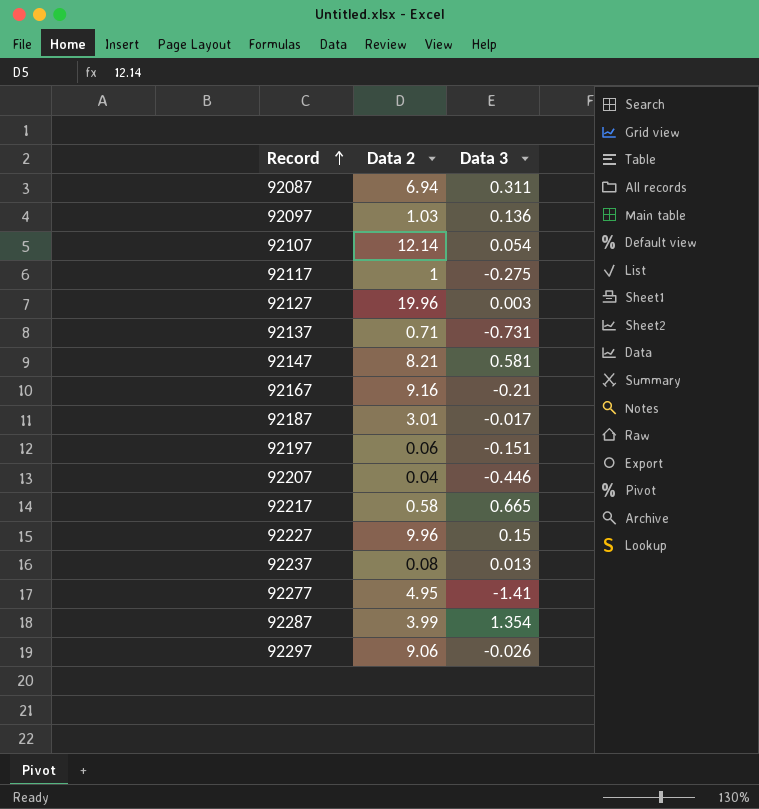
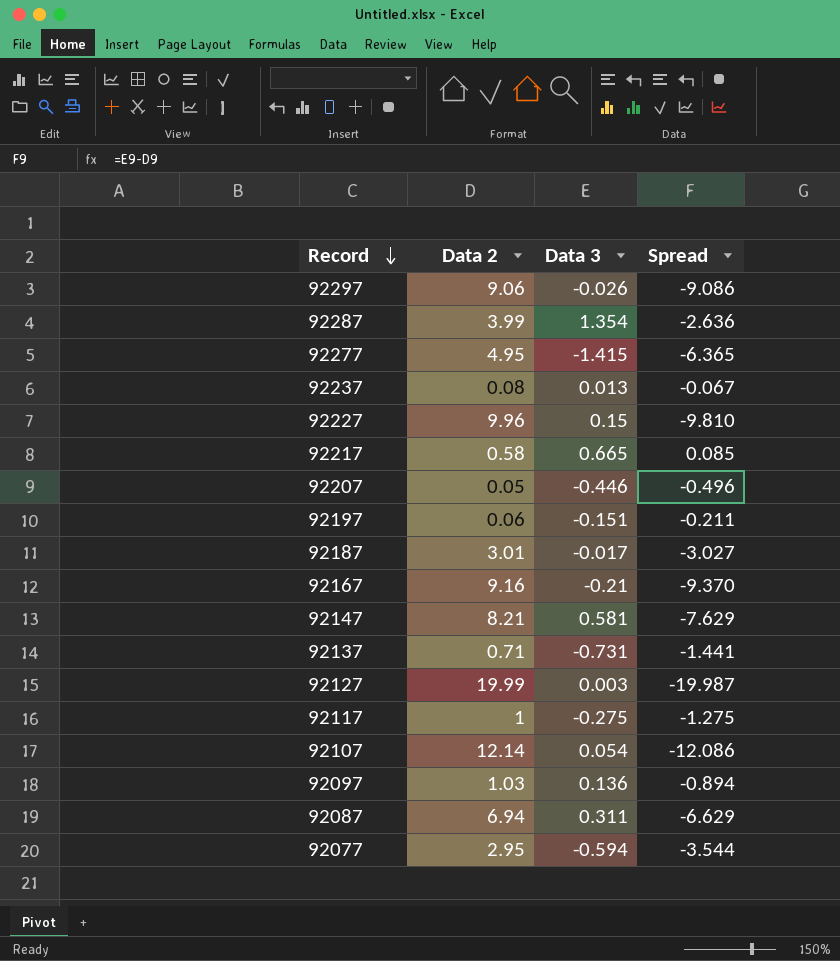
row order: Record ascending -> Record descending
column Spread | formula: none -> [Data 3] - [Data 2]
92277 | Data 3: -1.41 -> -1.415
92207 | Data 2: 0.04 -> 0.05
92127 | Data 2: 19.96 -> 19.99
row 92077: none -> 2.95 | -0.594 | -3.544

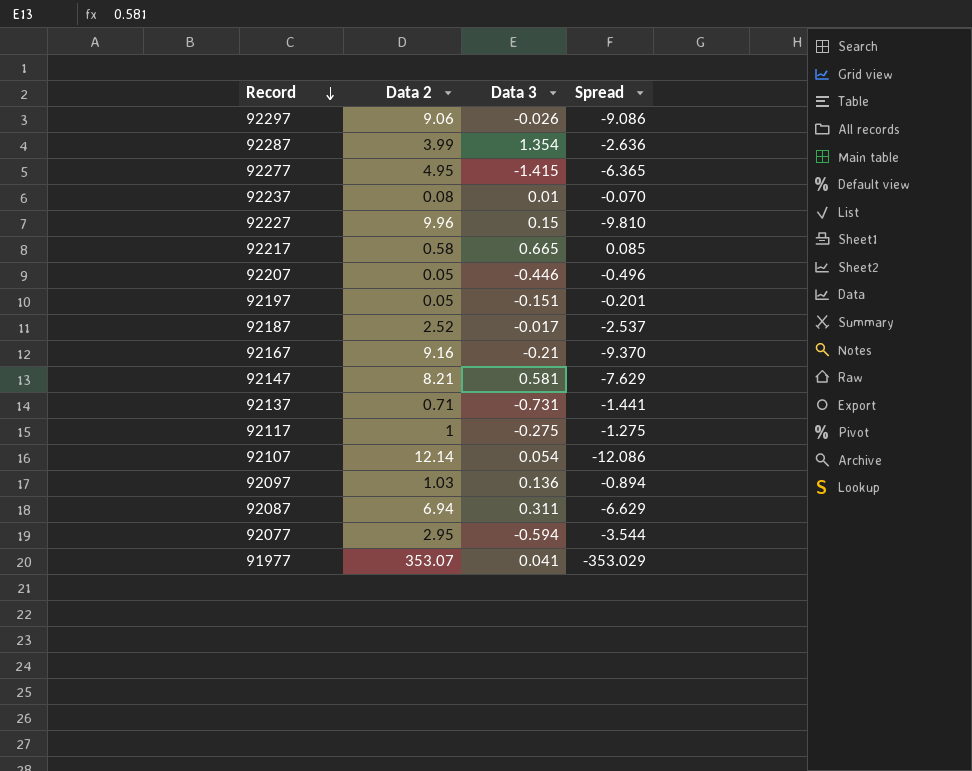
row 92127: 19.99 | 0.003 | -19.987 -> none
92237 | Data 3: 0.013 -> 0.01
92237 | Spread: -0.067 -> -0.070
92197 | Data 2: 0.06 -> 0.05
92197 | Spread: -0.211 -> -0.201
92187 | Data 2: 3.01 -> 2.52
92187 | Spread: -3.027 -> -2.537
row 91977: none -> 353.07 | 0.041 | -353.029

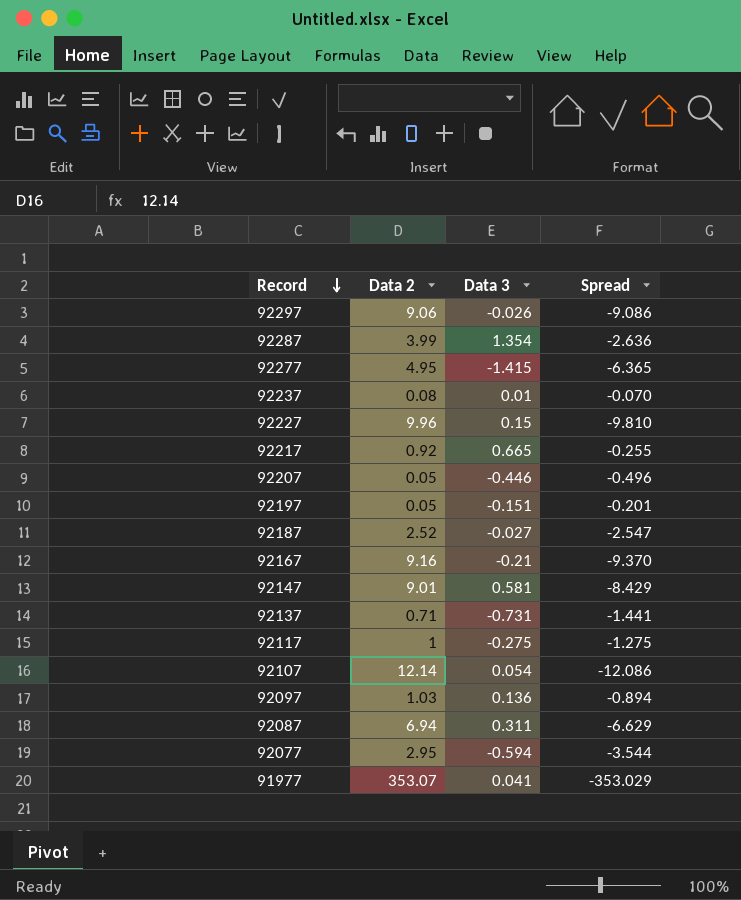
92217 | Data 2: 0.58 -> 0.92
92217 | Spread: 0.085 -> -0.255
92187 | Data 3: -0.017 -> -0.027
92187 | Spread: -2.537 -> -2.547
92147 | Data 2: 8.21 -> 9.01
92147 | Spread: -7.629 -> -8.429

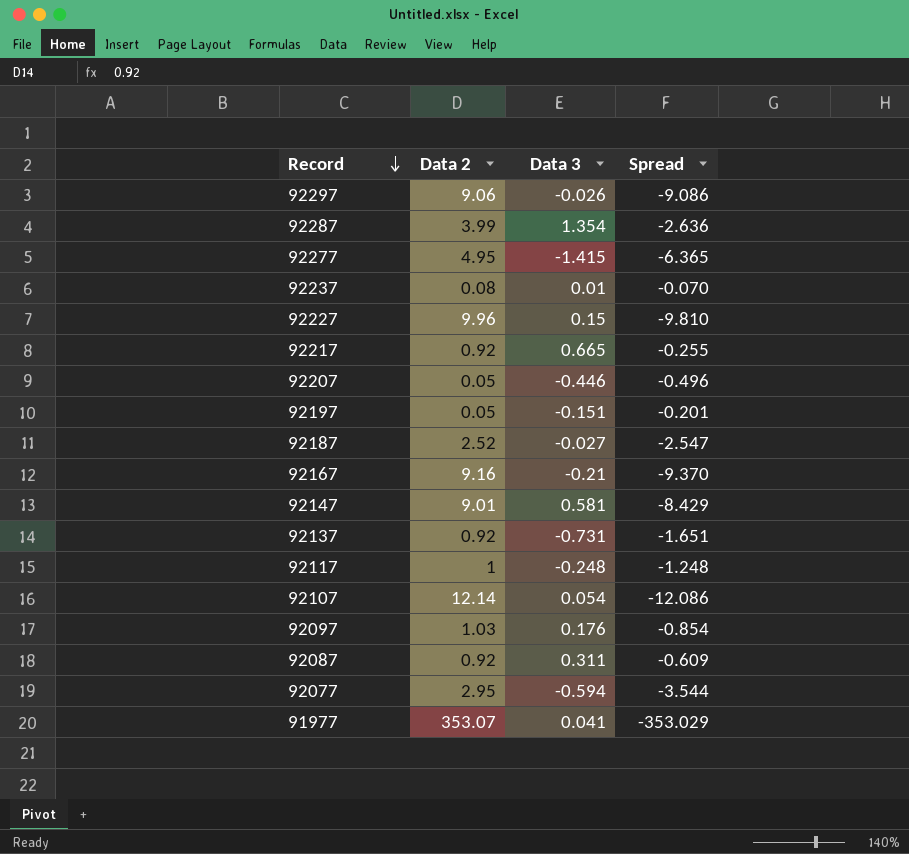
92137 | Data 2: 0.71 -> 0.92
92137 | Spread: -1.441 -> -1.651
92117 | Data 3: -0.275 -> -0.248
92117 | Spread: -1.275 -> -1.248
92097 | Data 3: 0.136 -> 0.176
92097 | Spread: -0.894 -> -0.854
92087 | Data 2: 6.94 -> 0.92
92087 | Spread: -6.629 -> -0.609

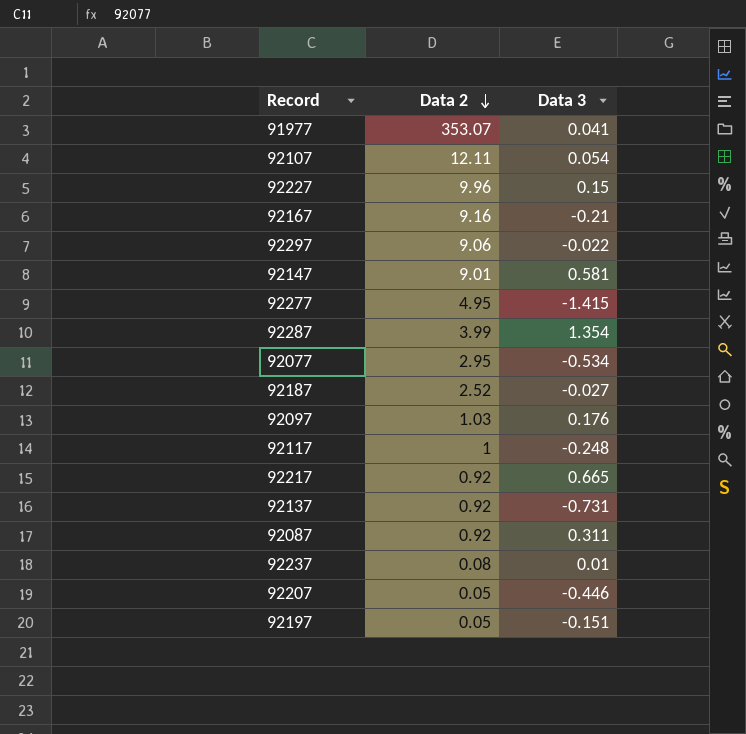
row order: Record descending -> Data 2 descending
column Spread | formula: [Data 3] - [Data 2] -> none
92107 | Data 2: 12.14 -> 12.11
92297 | Data 3: -0.026 -> -0.022
92077 | Data 3: -0.594 -> -0.534

